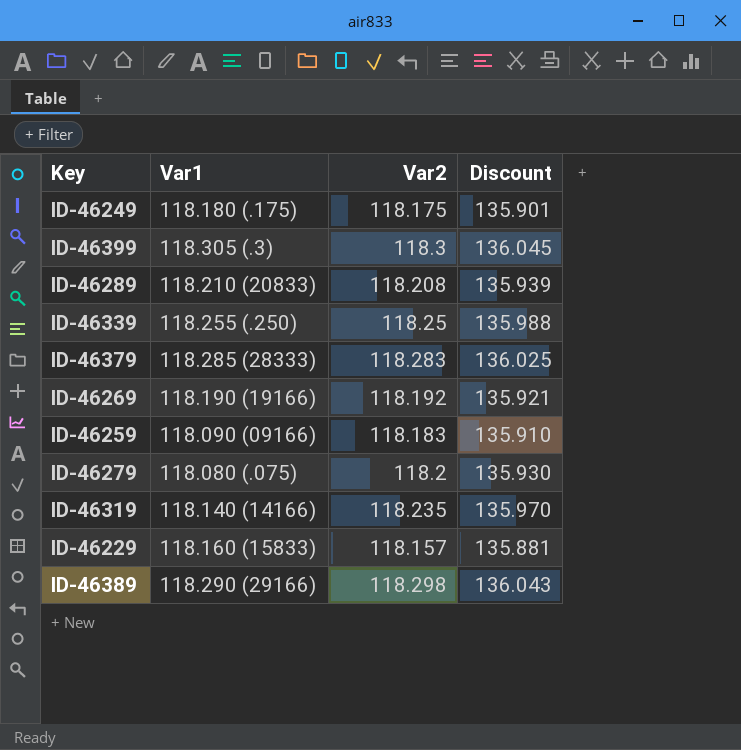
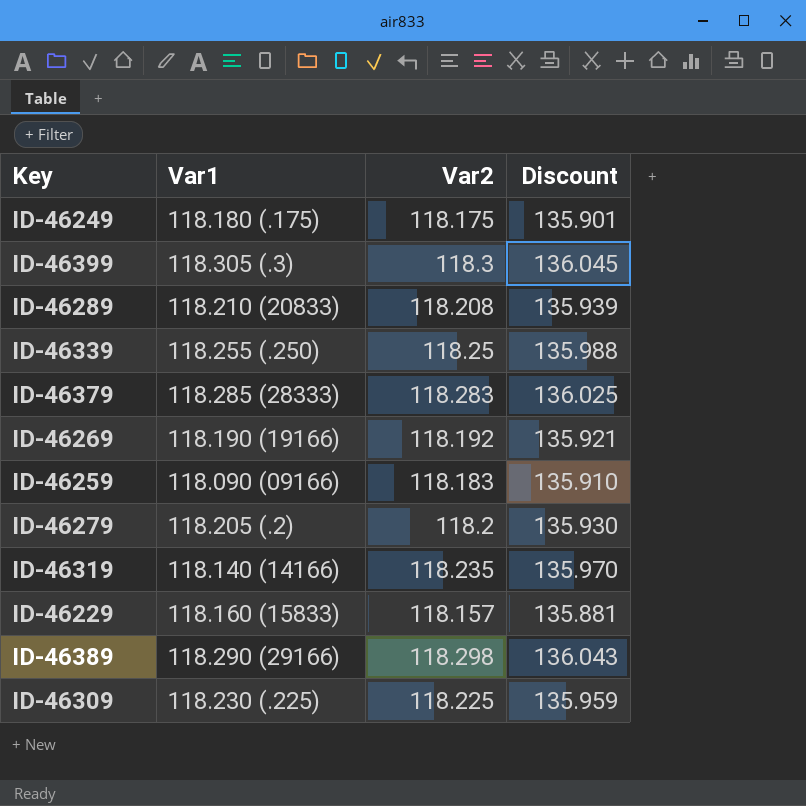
ID-46279 | Var1: 118.080 (.075) -> 118.205 (.2)
row ID-46309: none -> 118.230 (.225) | 118.225 | 135.959

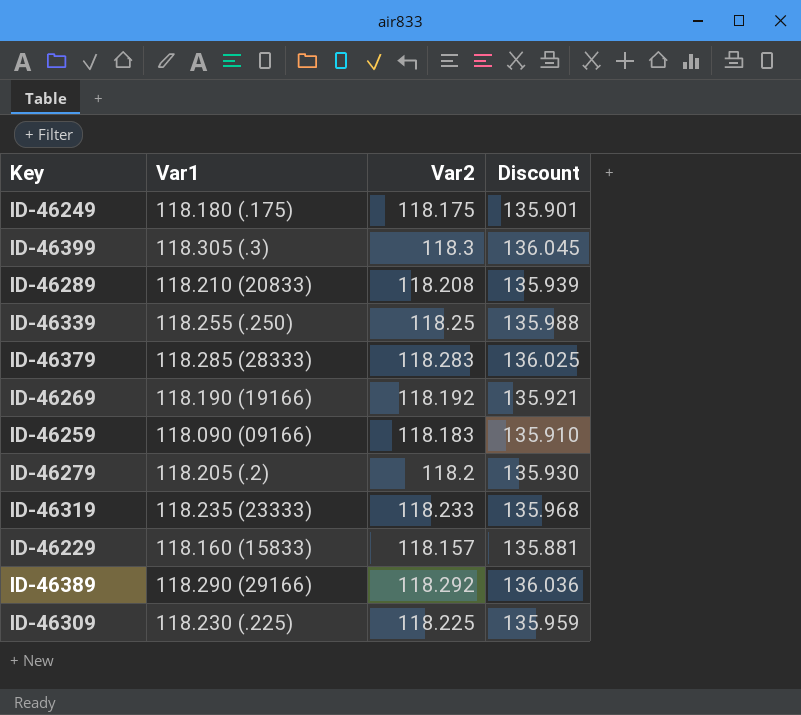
ID-46319 | Var1: 118.140 (14166) -> 118.235 (23333)
ID-46319 | Var2: 118.235 -> 118.233
ID-46319 | Discount: 135.970 -> 135.968
ID-46389 | Var2: 118.298 -> 118.292
ID-46389 | Discount: 136.043 -> 136.036

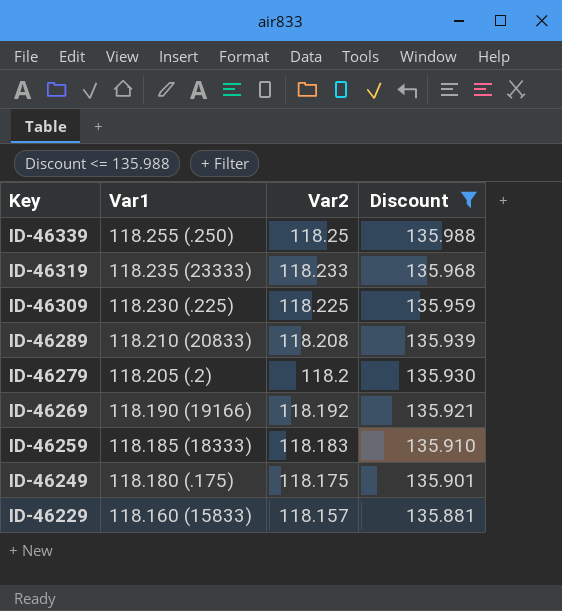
filter: none -> Discount <= 135.988
row order: none -> Key descending
ID-46259 | Var1: 118.090 (09166) -> 118.185 (18333)

